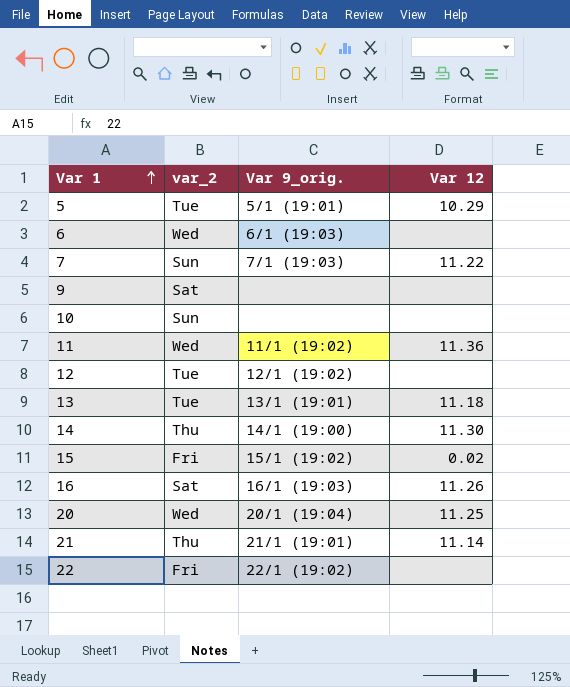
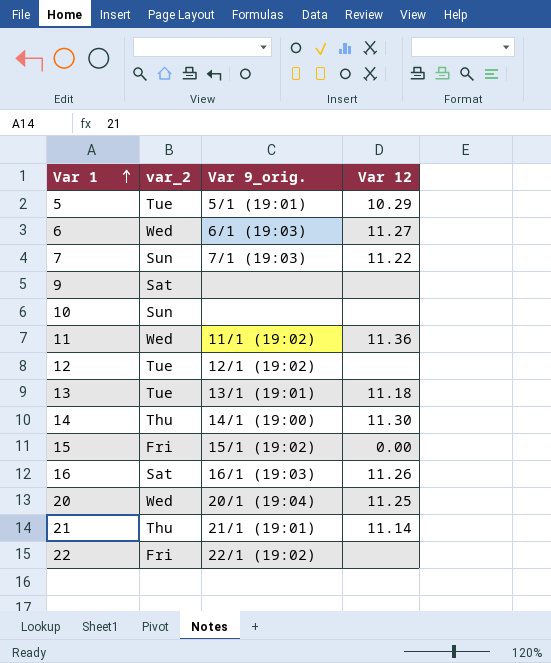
6 | Var 12: none -> 11.27
15 | Var 12: 0.02 -> 0.00

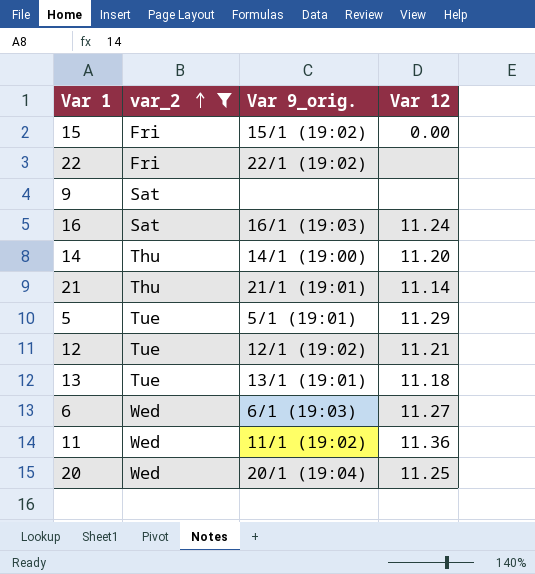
filter: none -> var_2 != Sun
row order: Var 1 ascending -> var_2 ascending
16 | Var 12: 11.26 -> 11.24
14 | Var 12: 11.30 -> 11.20
5 | Var 12: 10.29 -> 11.29
12 | Var 12: none -> 11.21

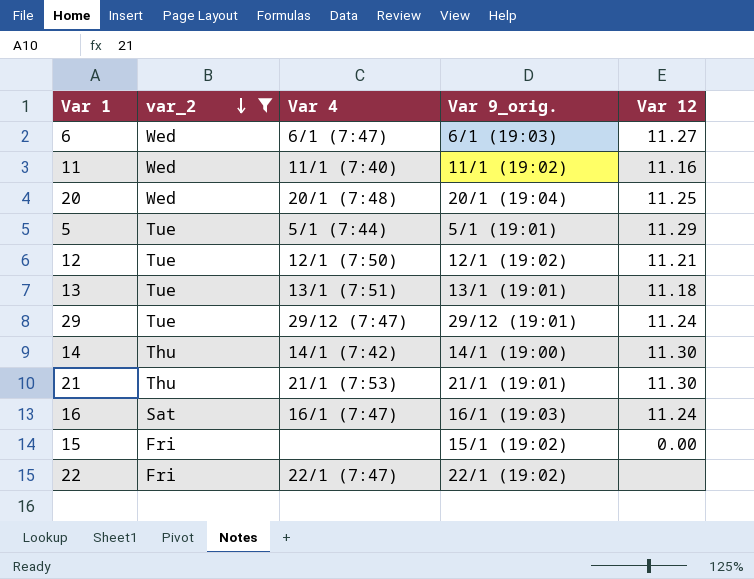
row order: var_2 ascending -> var_2 descending
column Var 4 | position: none -> 3
row 9: Sat | none | none -> none
11 | Var 12: 11.36 -> 11.16
row 29: none -> Tue | 29/12 (7:47) | 29/12 (19:01) | 11.24
14 | Var 12: 11.20 -> 11.30
21 | Var 12: 11.14 -> 11.30

